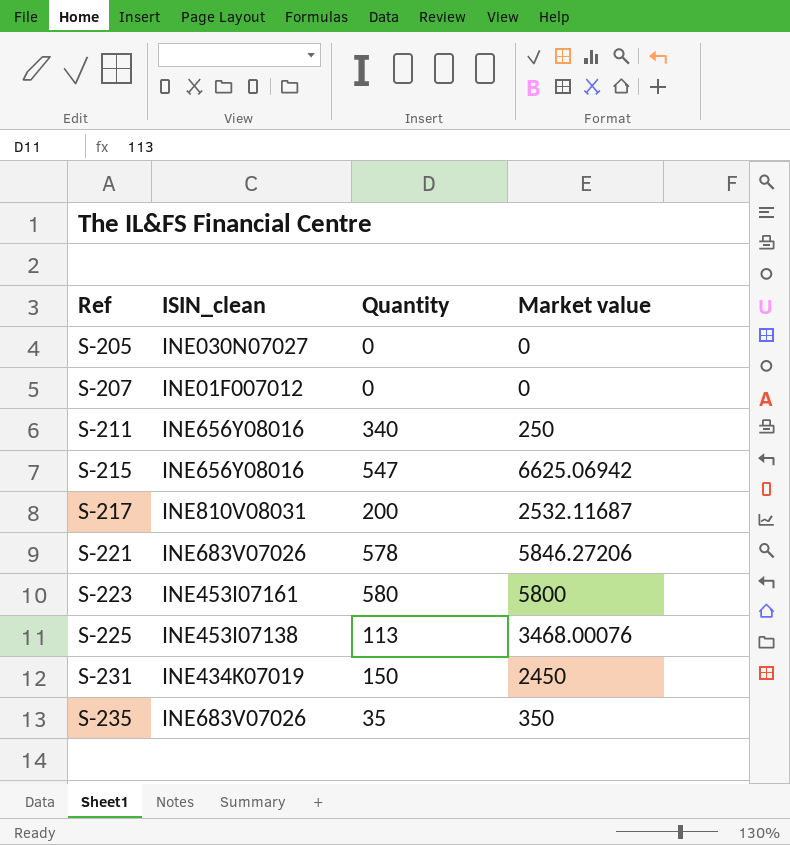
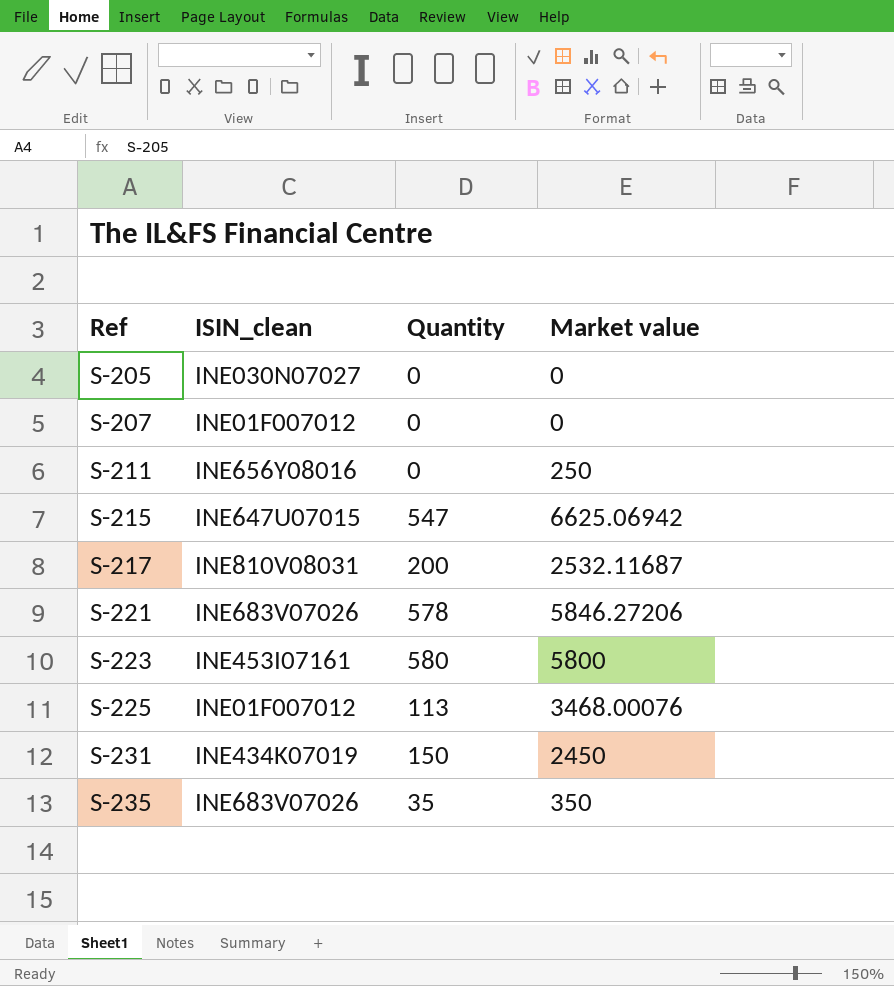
S-211 | Quantity: 340 -> 0
S-215 | ISIN_clean: INE656Y08016 -> INE647U07015
S-225 | ISIN_clean: INE453I07138 -> INE01F007012

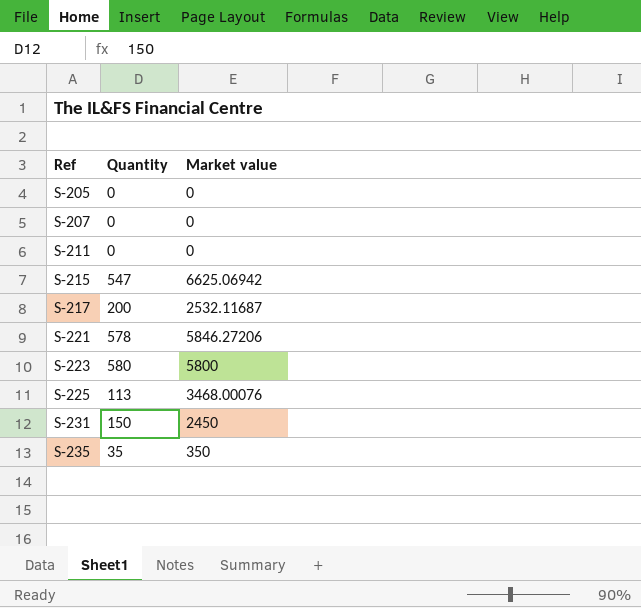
column ISIN_clean | position: 2 -> none
S-211 | Market value: 250 -> 0

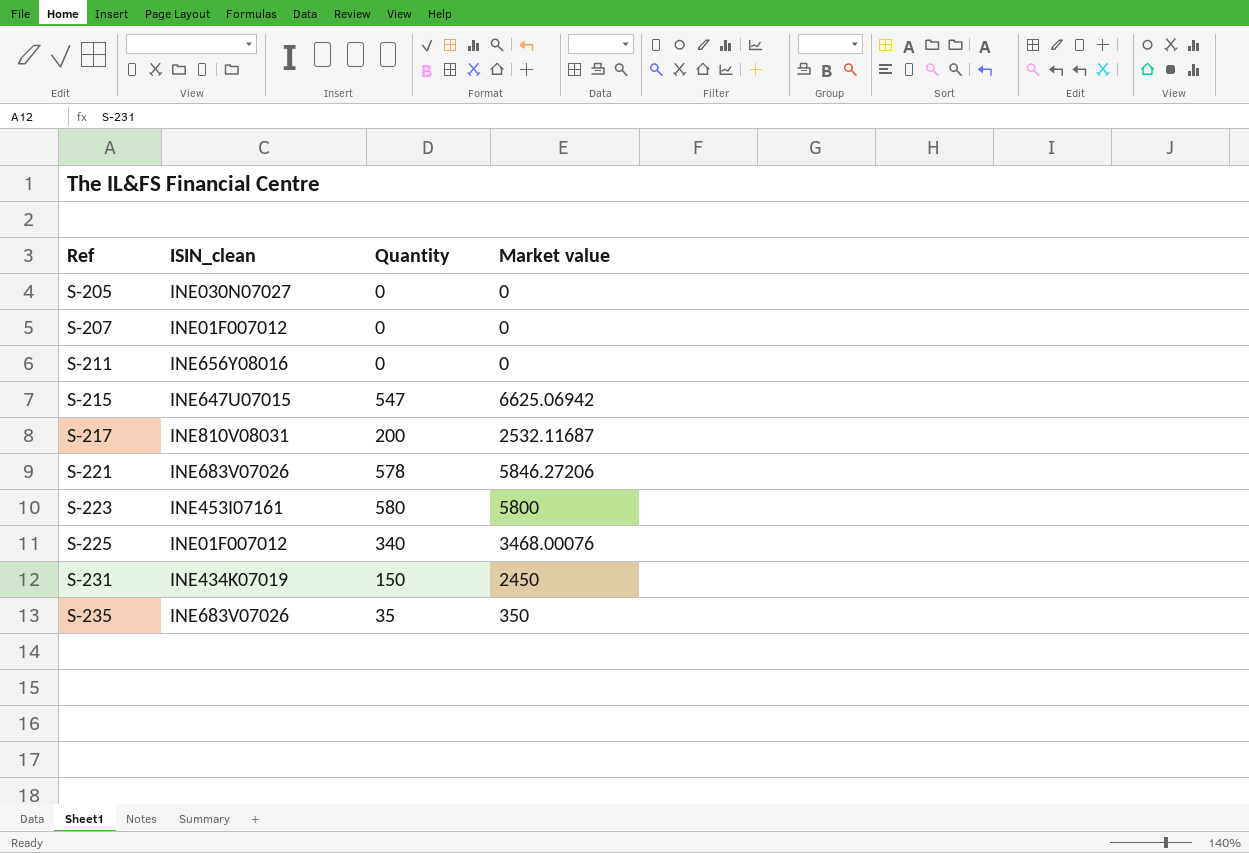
column ISIN_clean | position: none -> 2
S-225 | Quantity: 113 -> 340

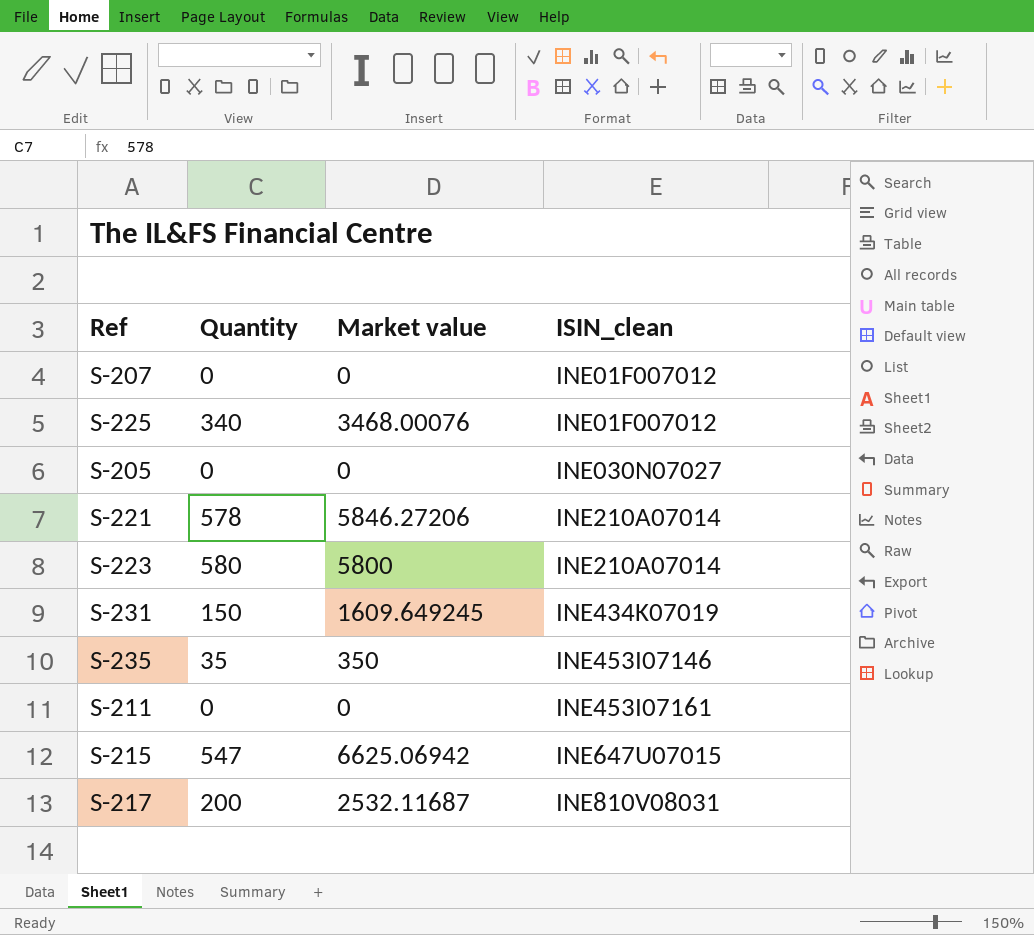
row order: Ref ascending -> ISIN_clean ascending
column ISIN_clean | position: 2 -> 4
S-221 | ISIN_clean: INE683V07026 -> INE210A07014
S-223 | ISIN_clean: INE453I07161 -> INE210A07014
S-231 | Market value: 2450 -> 1609.649245
S-235 | ISIN_clean: INE683V07026 -> INE453I07146
S-211 | ISIN_clean: INE656Y08016 -> INE453I07161

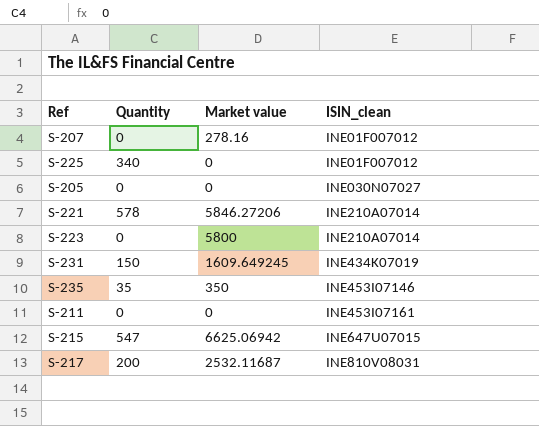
S-207 | Market value: 0 -> 278.16
S-225 | Market value: 3468.00076 -> 0
S-223 | Quantity: 580 -> 0

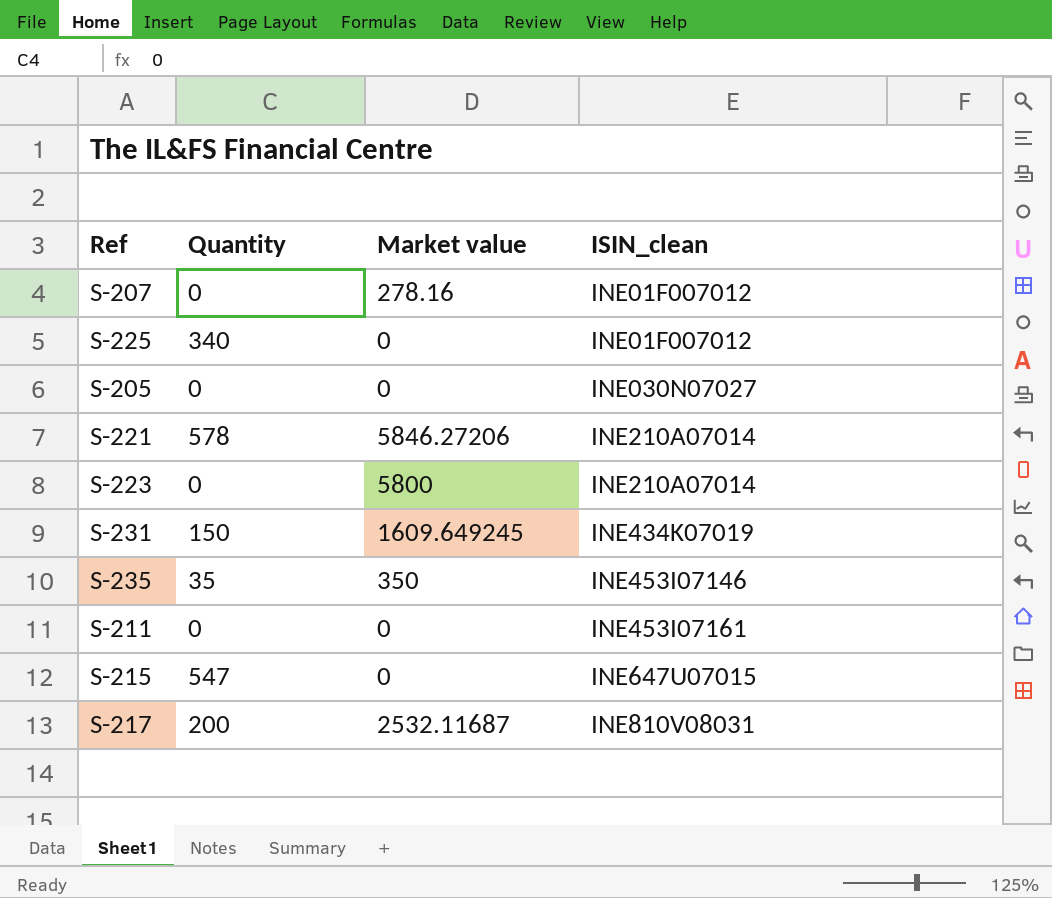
S-215 | Market value: 6625.06942 -> 0

